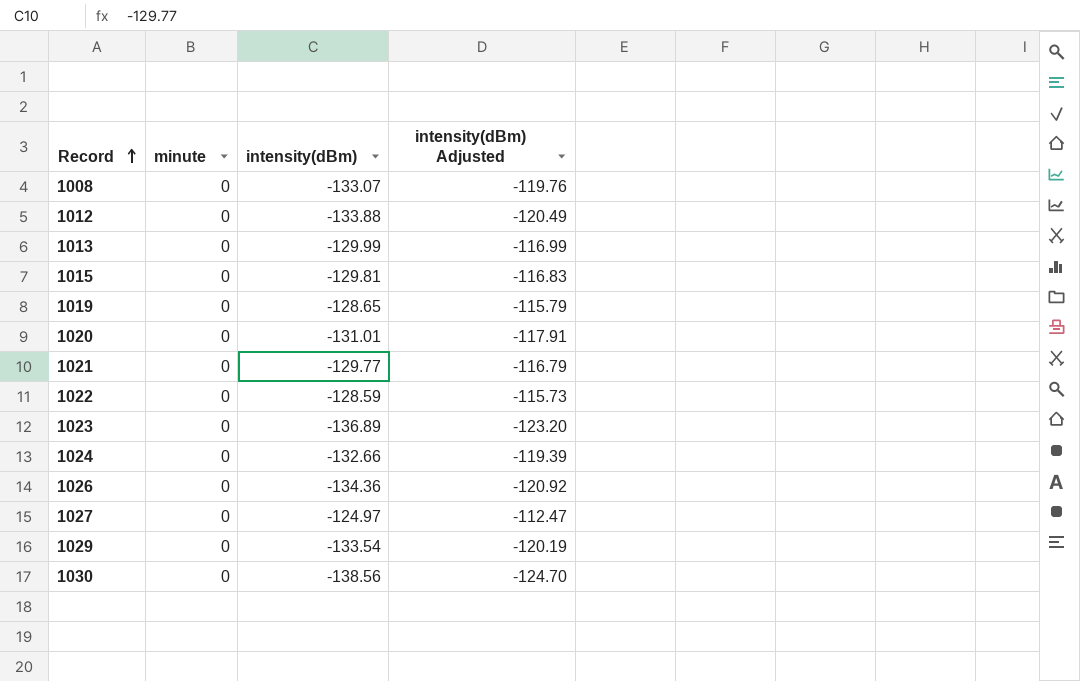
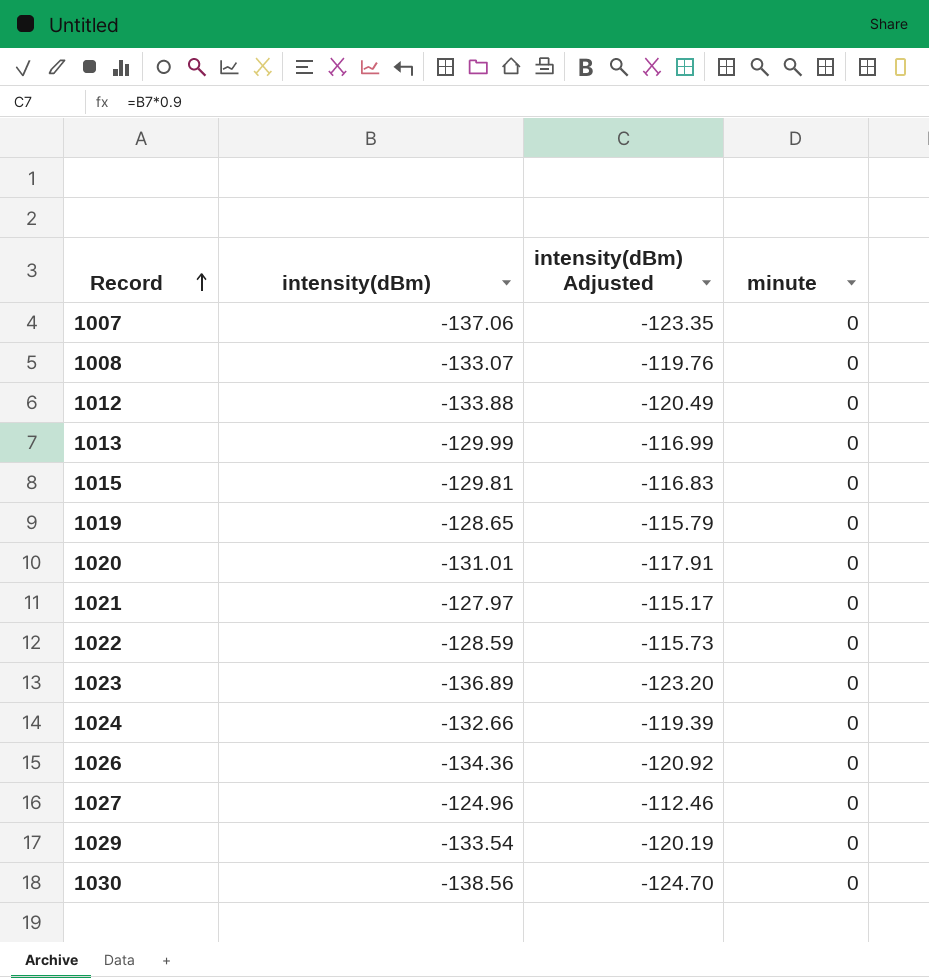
column minute | position: 2 -> 4
row 1007: none -> -137.06 | -123.35 | 0
1021 | intensity(dBm): -129.77 -> -127.97
1021 | intensity(dBm) Adjusted: -116.79 -> -115.17
1027 | intensity(dBm): -124.97 -> -124.96
1027 | intensity(dBm) Adjusted: -112.47 -> -112.46

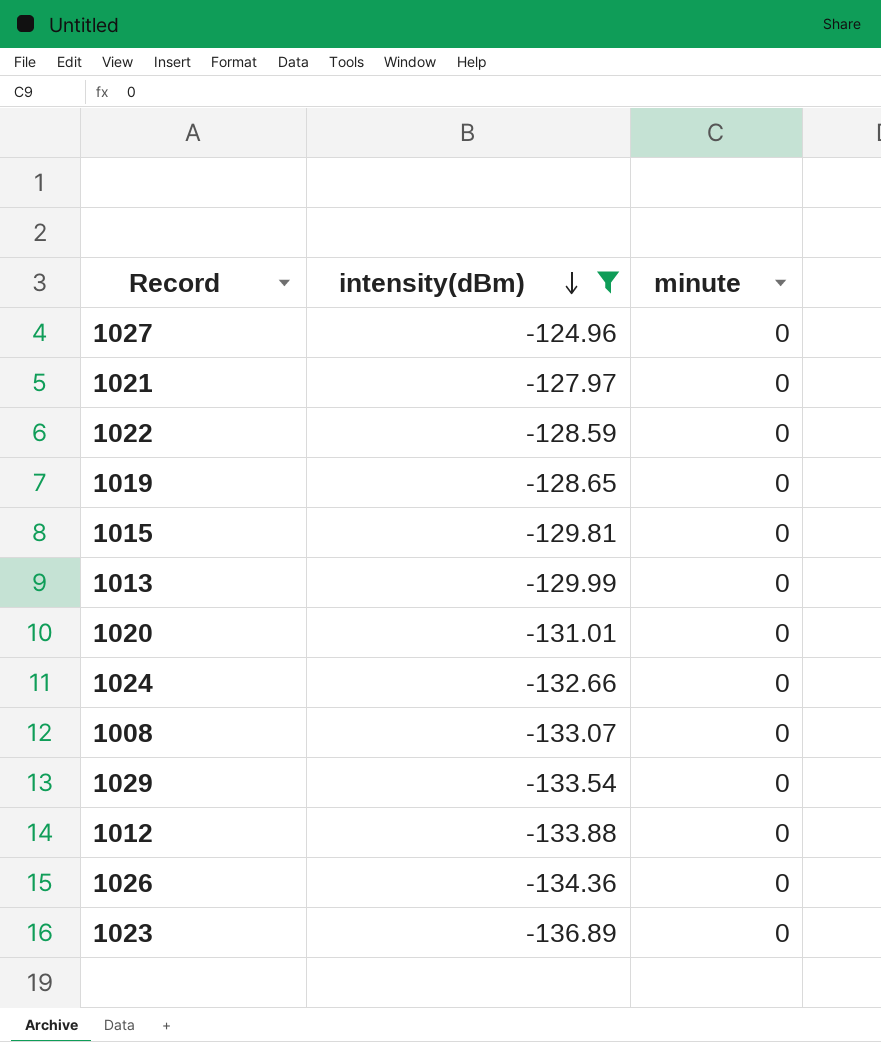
filter: none -> intensity(dBm) >= -136.89
row order: Record ascending -> intensity(dBm) descending
column intensity(dBm) Adjusted | formula: [intensity(dBm)] * 0.9 -> none

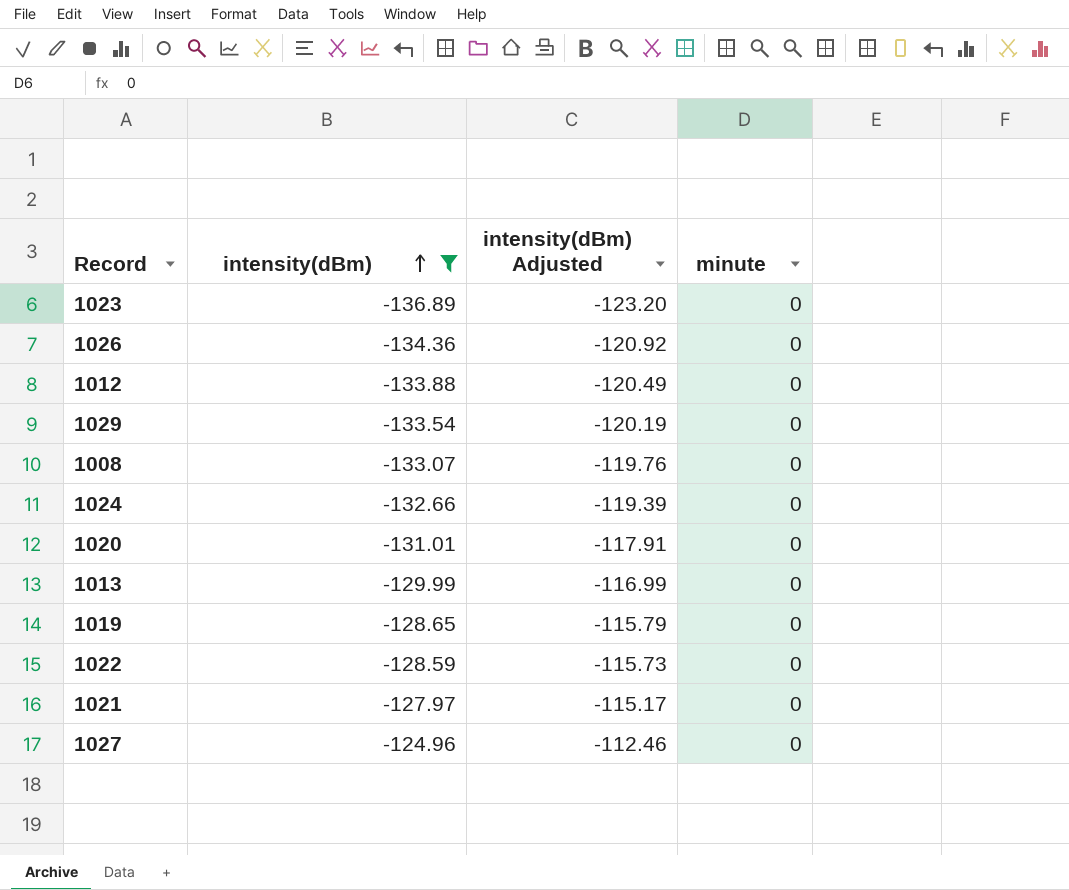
row order: intensity(dBm) descending -> intensity(dBm) ascending
column intensity(dBm) Adjusted | formula: none -> [intensity(dBm)] * 0.9
row 1015: -129.81 | 0 -> none

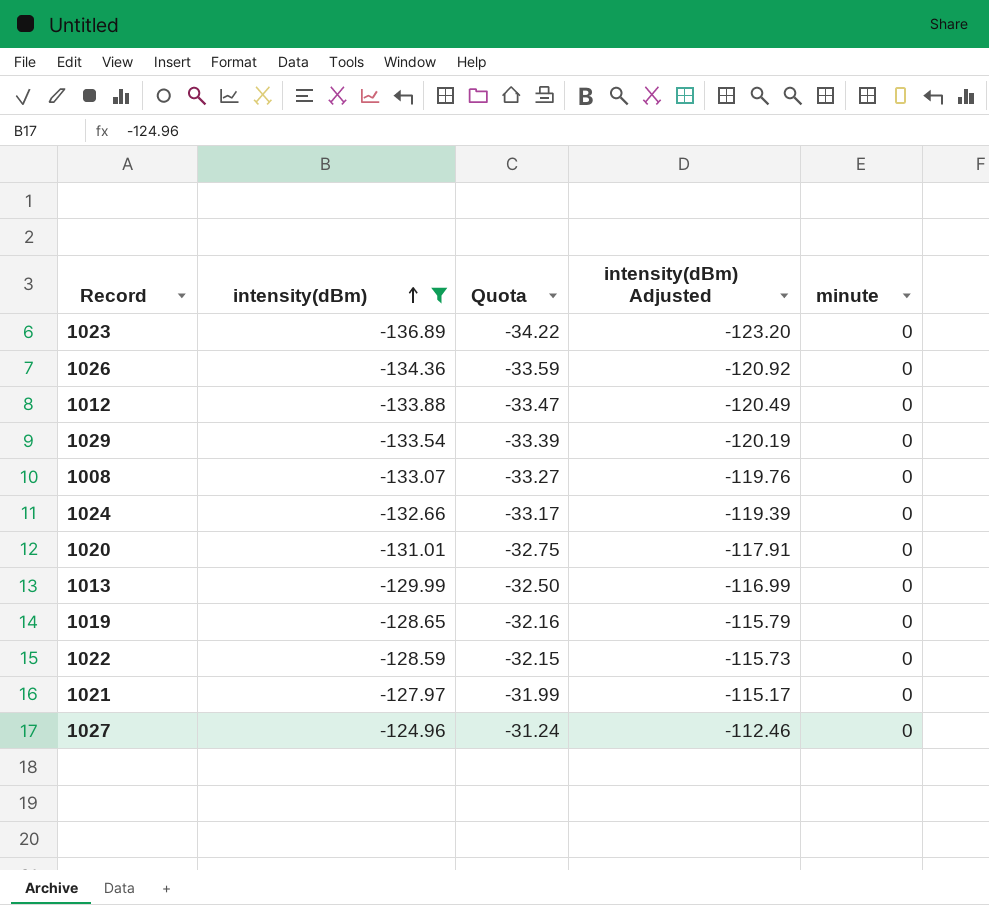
column Quota | formula: none -> [intensity(dBm)] * 0.25

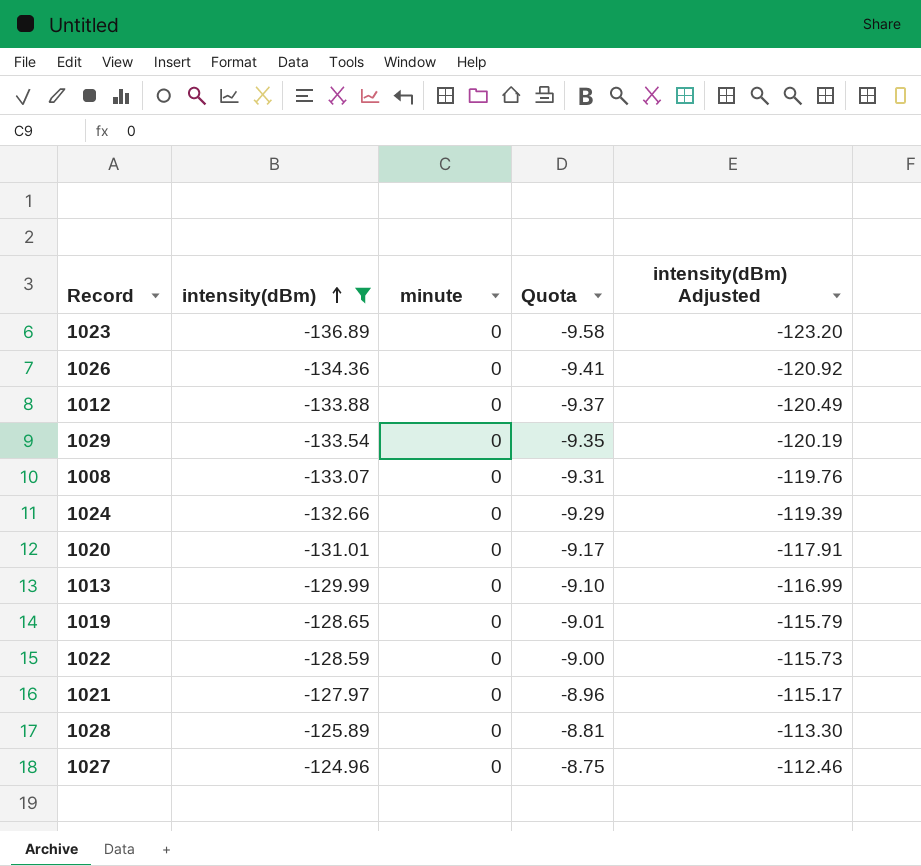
column minute | position: 5 -> 3
column Quota | formula: [intensity(dBm)] * 0.25 -> [intensity(dBm)] * 0.07
row 1028: none -> -125.89 | 0 | -8.81 | -113.30

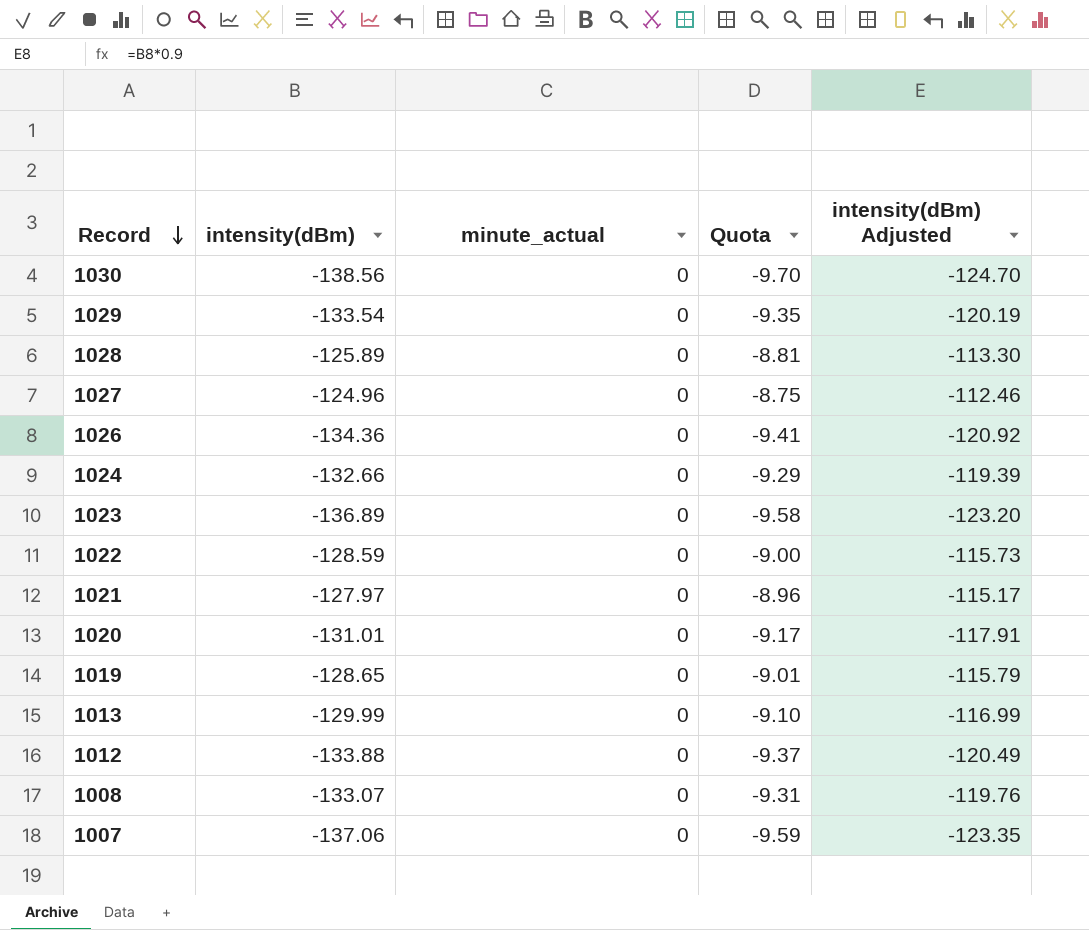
filter: intensity(dBm) >= -136.89 -> none
row order: intensity(dBm) ascending -> Record descending
column name: minute -> minute_actual

